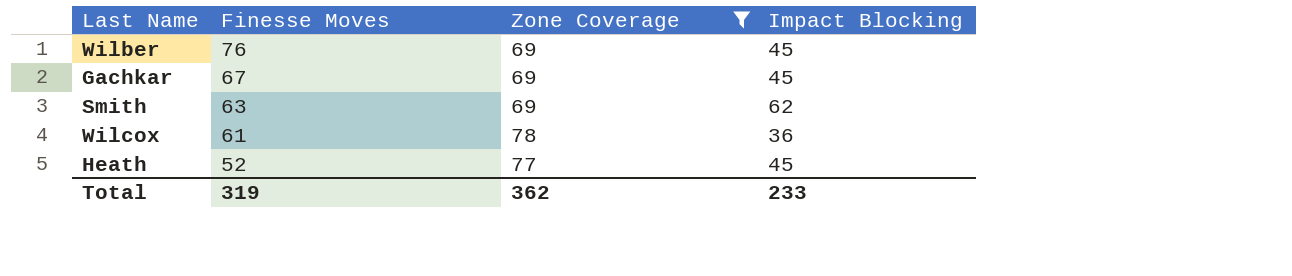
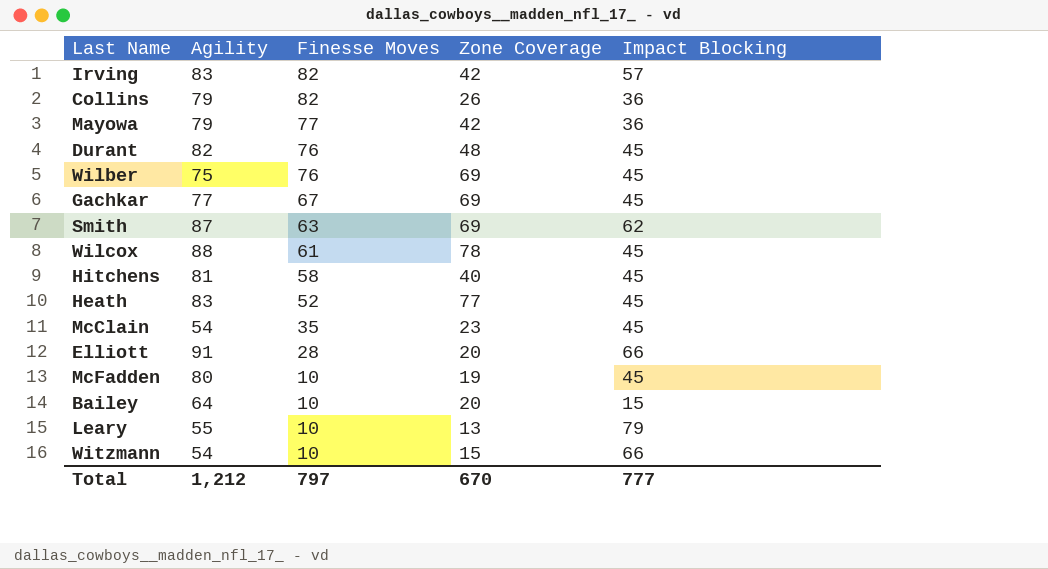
filter: Zone Coverage >= 69 -> none
column Agility | position: none -> 2
Wilcox | Impact Blocking: 36 -> 45
Total | Finesse Moves: 319 -> 797
Total | Zone Coverage: 362 -> 670
Total | Impact Blocking: 233 -> 777

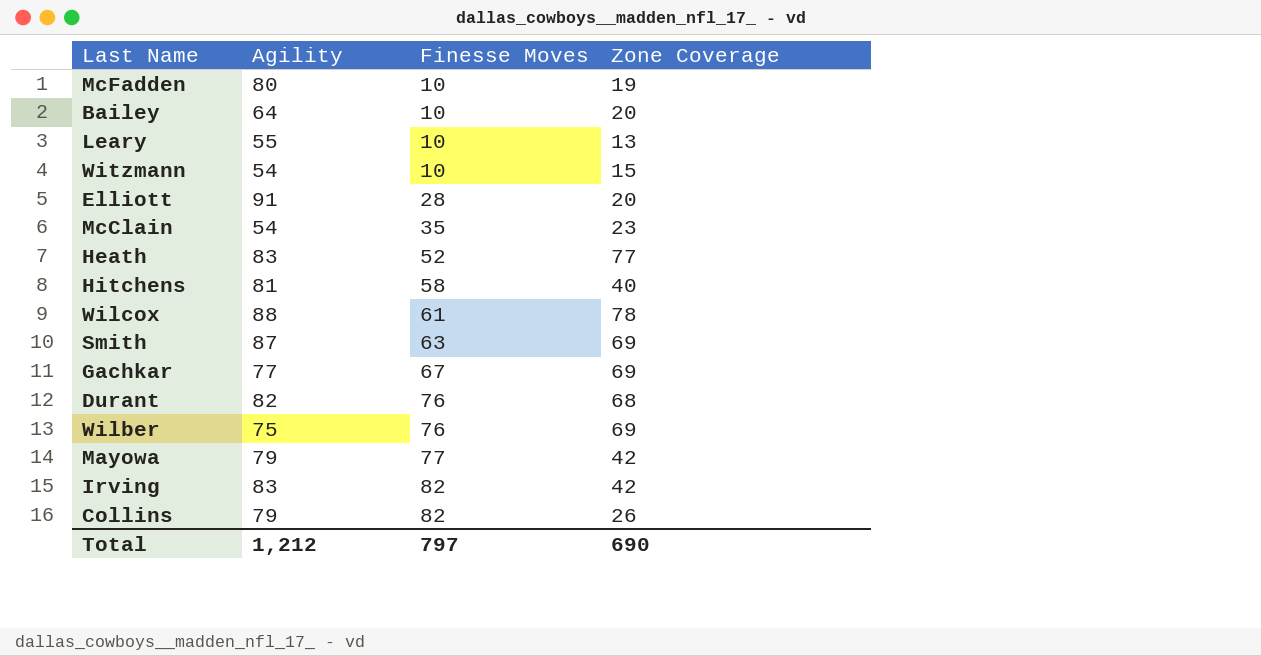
row order: Finesse Moves descending -> Finesse Moves ascending
column Impact Blocking | position: 5 -> none
Durant | Zone Coverage: 48 -> 68
Total | Zone Coverage: 670 -> 690

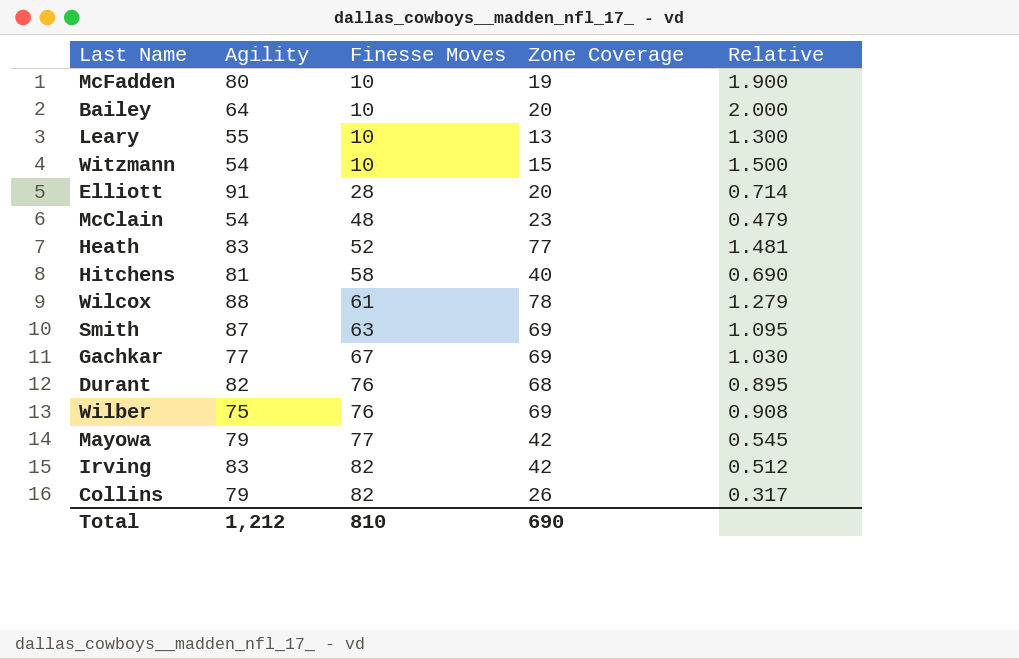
column Relative | formula: none -> [Zone Coverage] / [Finesse Moves]
McClain | Finesse Moves: 35 -> 48
Total | Finesse Moves: 797 -> 810

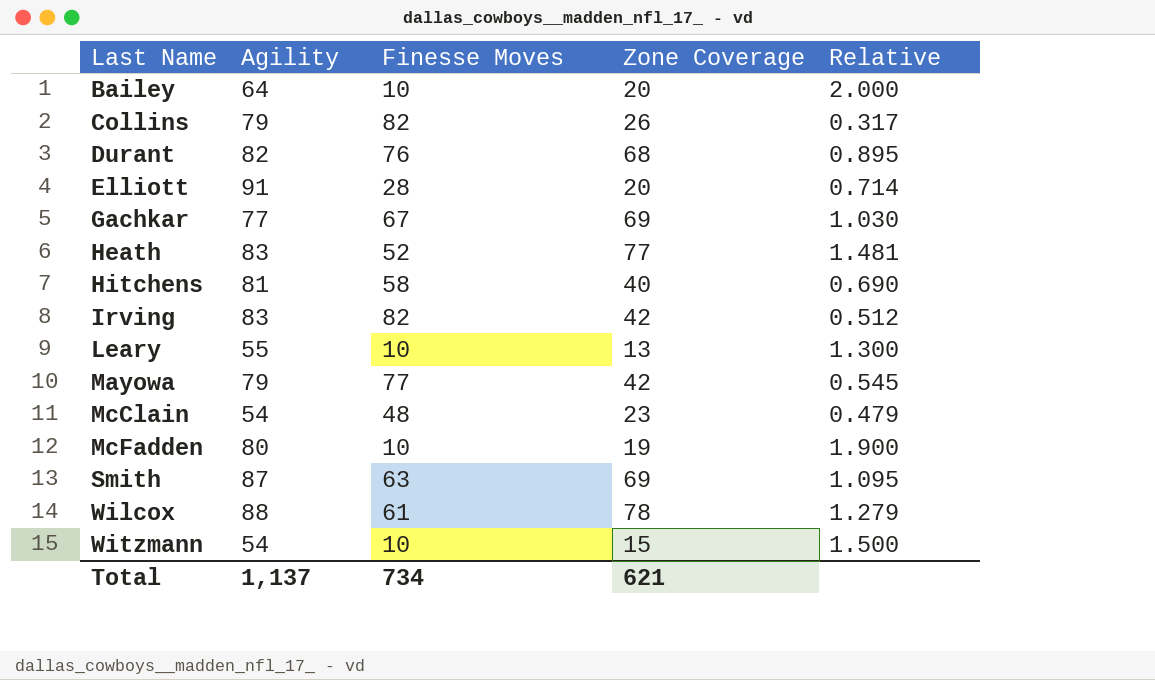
row order: Finesse Moves ascending -> Last Name ascending
row Wilber: 75 | 76 | 69 | 0.908 -> none
Total | Agility: 1,212 -> 1,137
Total | Finesse Moves: 810 -> 734
Total | Zone Coverage: 690 -> 621

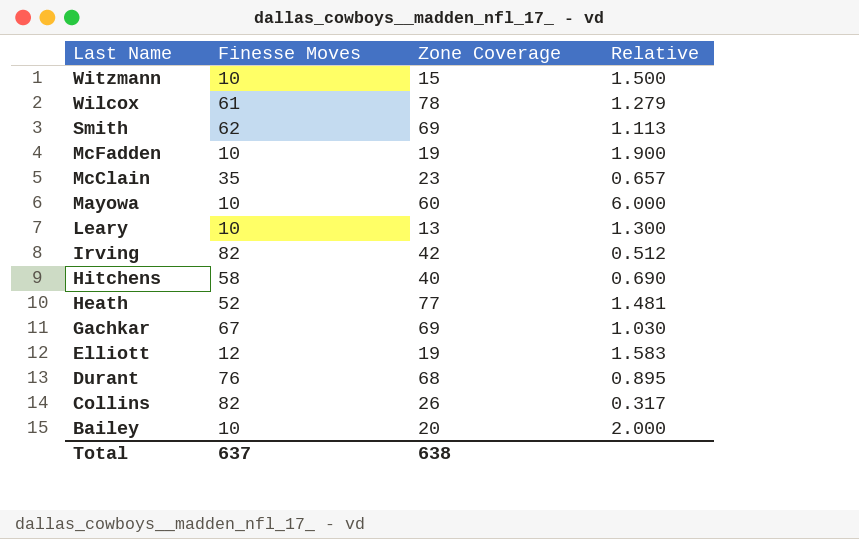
row order: Last Name ascending -> Last Name descending
column Agility | position: 2 -> none
Smith | Finesse Moves: 63 -> 62
Smith | Relative: 1.095 -> 1.113
McClain | Finesse Moves: 48 -> 35
McClain | Relative: 0.479 -> 0.657
Mayowa | Finesse Moves: 77 -> 10
Mayowa | Zone Coverage: 42 -> 60
Mayowa | Relative: 0.545 -> 6.000
Elliott | Finesse Moves: 28 -> 12
Elliott | Zone Coverage: 20 -> 19
Elliott | Relative: 0.714 -> 1.583
Total | Finesse Moves: 734 -> 637
Total | Zone Coverage: 621 -> 638

